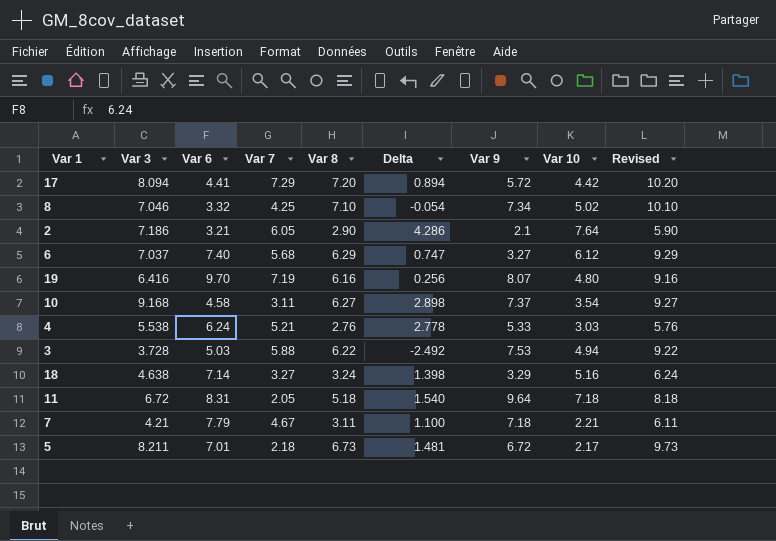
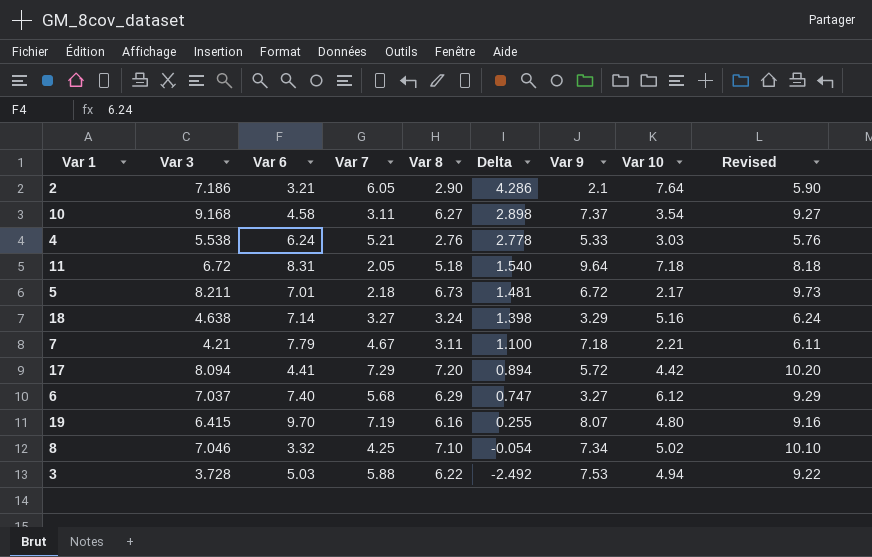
row order: none -> Delta descending
19 | Var 3: 6.416 -> 6.415
19 | Delta: 0.256 -> 0.255

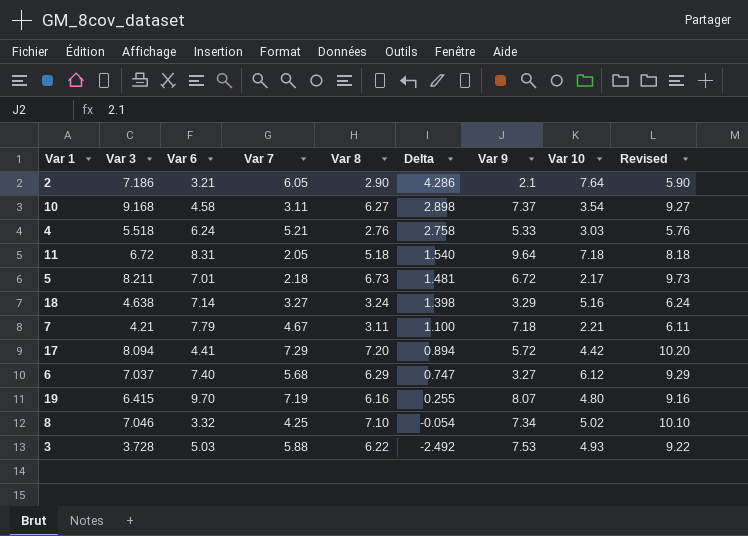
4 | Var 3: 5.538 -> 5.518
4 | Delta: 2.778 -> 2.758
3 | Var 10: 4.94 -> 4.93

